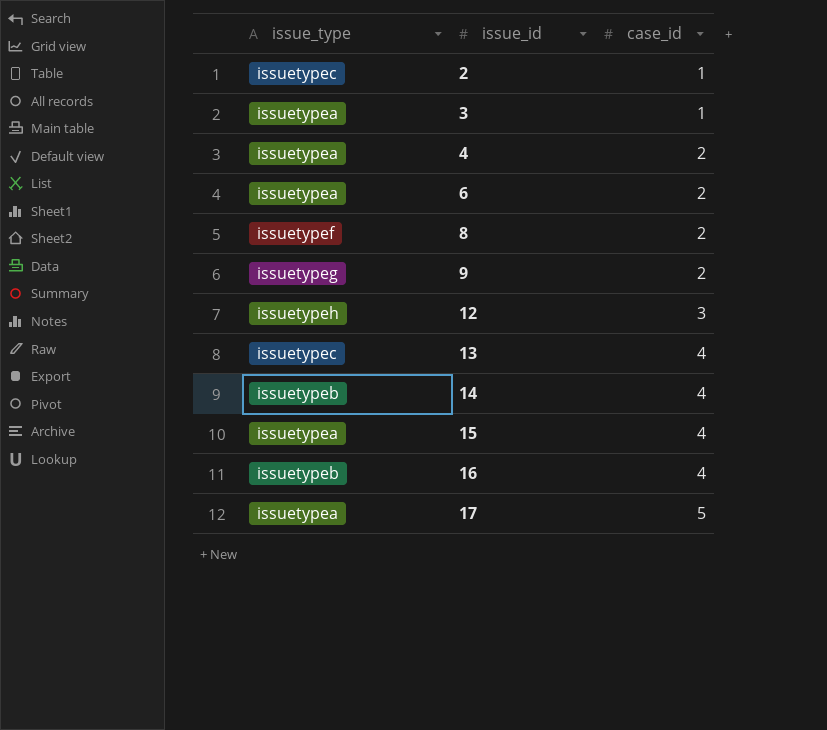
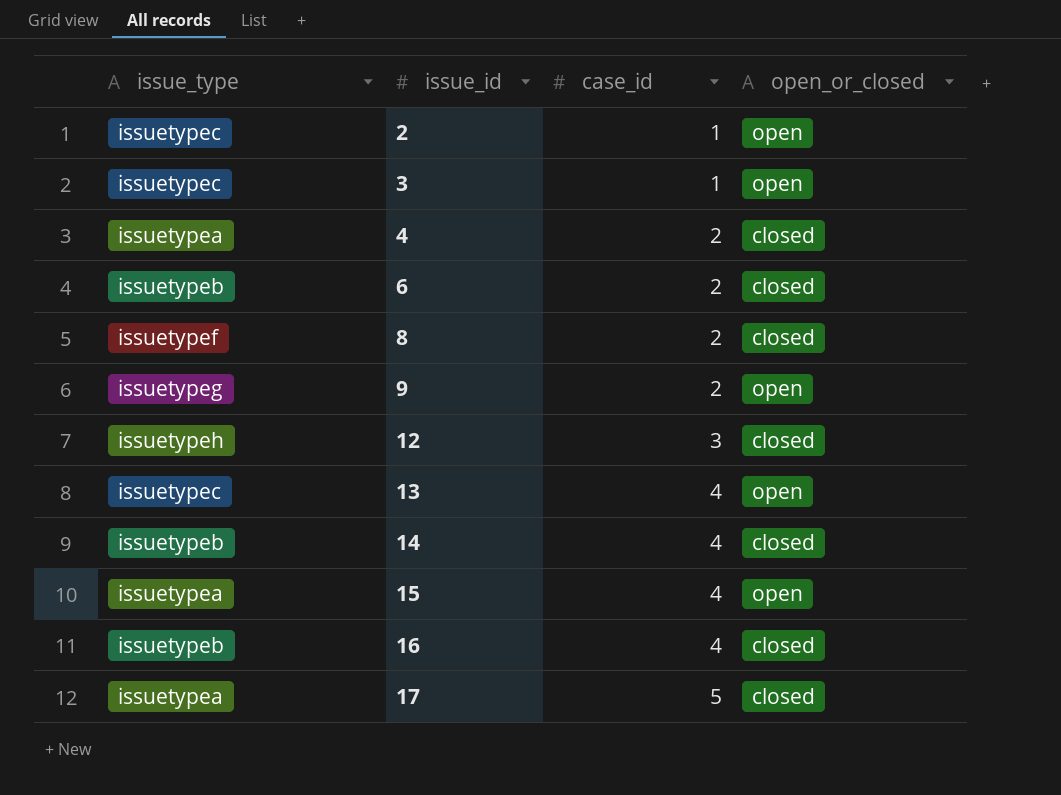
column open_or_closed | position: none -> 4
3 | issue_type: issuetypea -> issuetypec
6 | issue_type: issuetypea -> issuetypeb

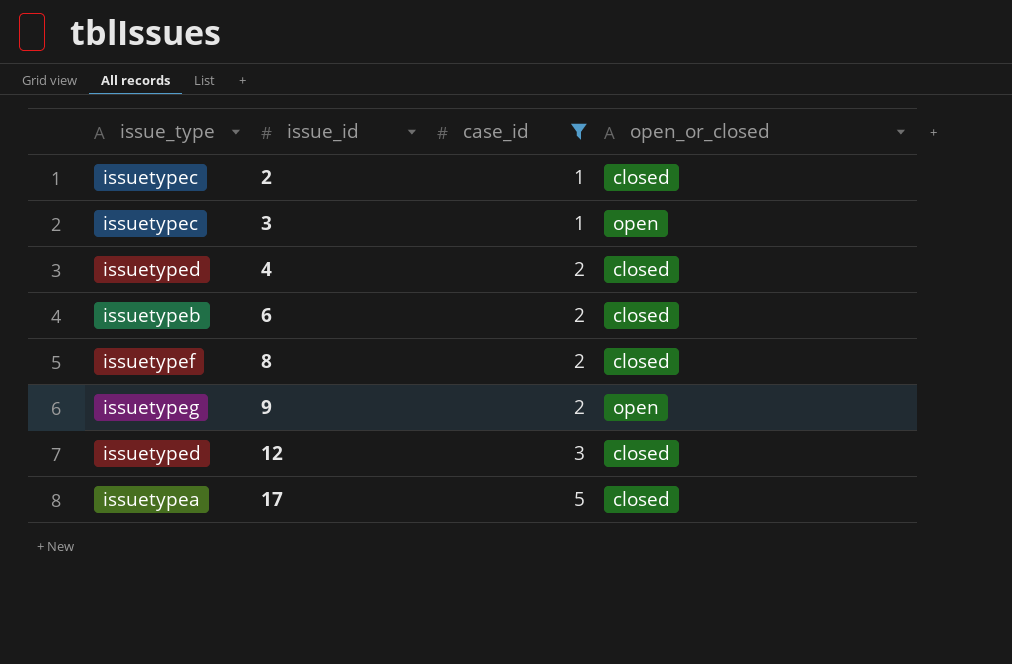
filter: none -> case_id != 4
2 | open_or_closed: open -> closed
4 | issue_type: issuetypea -> issuetyped
12 | issue_type: issuetypeh -> issuetyped

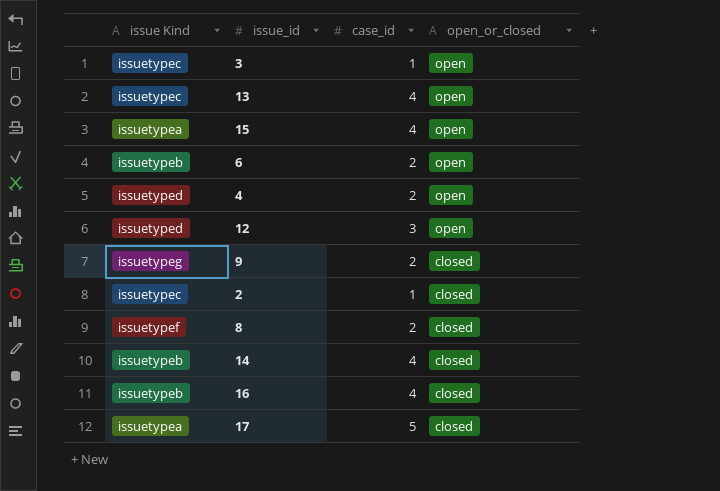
filter: case_id != 4 -> none
row order: issue_id ascending -> open_or_closed descending
column name: issue_type -> issue Kind
6 | open_or_closed: closed -> open
4 | open_or_closed: closed -> open
12 | open_or_closed: closed -> open
9 | open_or_closed: open -> closed

